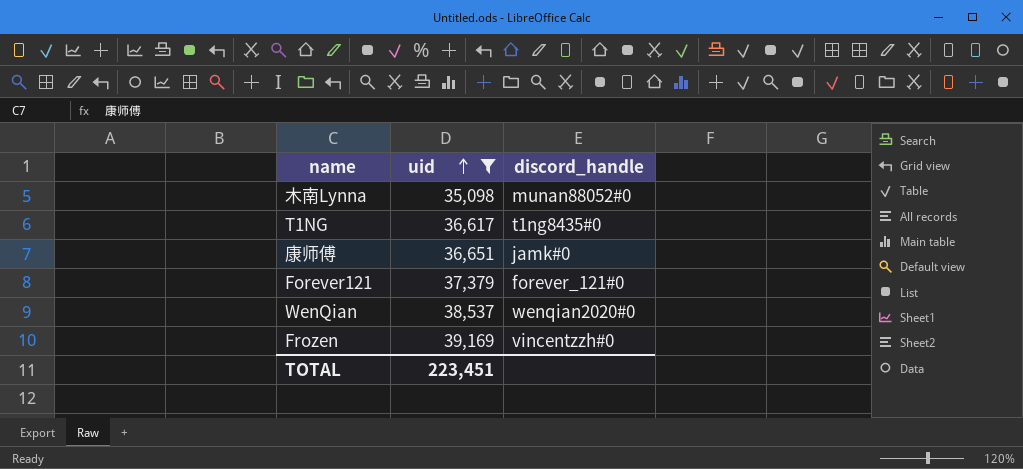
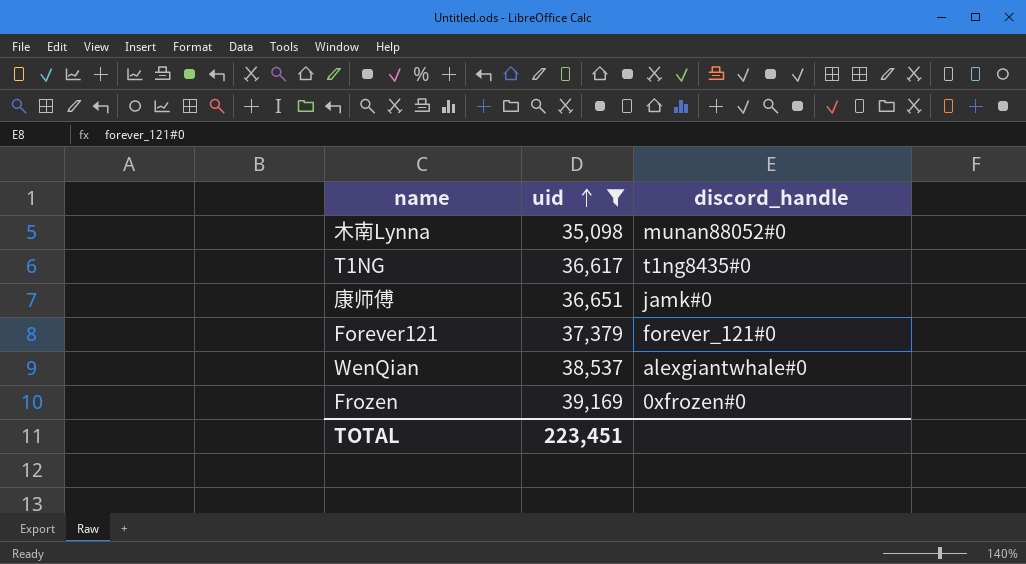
WenQian | discord_handle: wenqian2020#0 -> alexgiantwhale#0
Frozen | discord_handle: vincentzzh#0 -> 0xfrozen#0

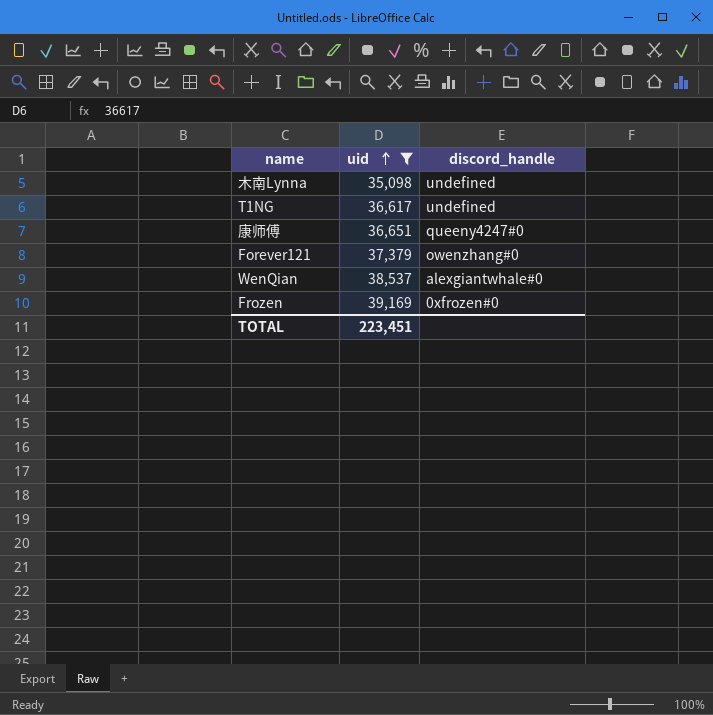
木南Lynna | discord_handle: munan88052#0 -> undefined
T1NG | discord_handle: t1ng8435#0 -> undefined
康师傅 | discord_handle: jamk#0 -> queeny4247#0
Forever121 | discord_handle: forever_121#0 -> owenzhang#0

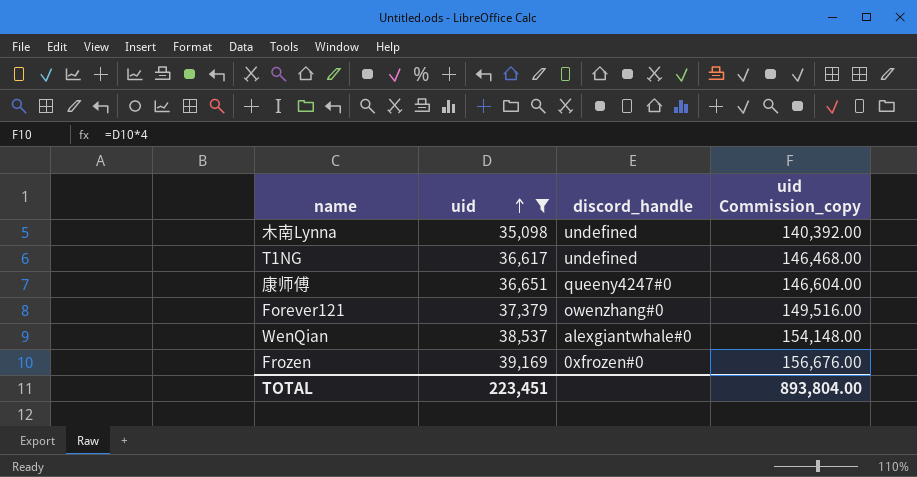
column uid Commission_copy | formula: none -> [uid] * 4

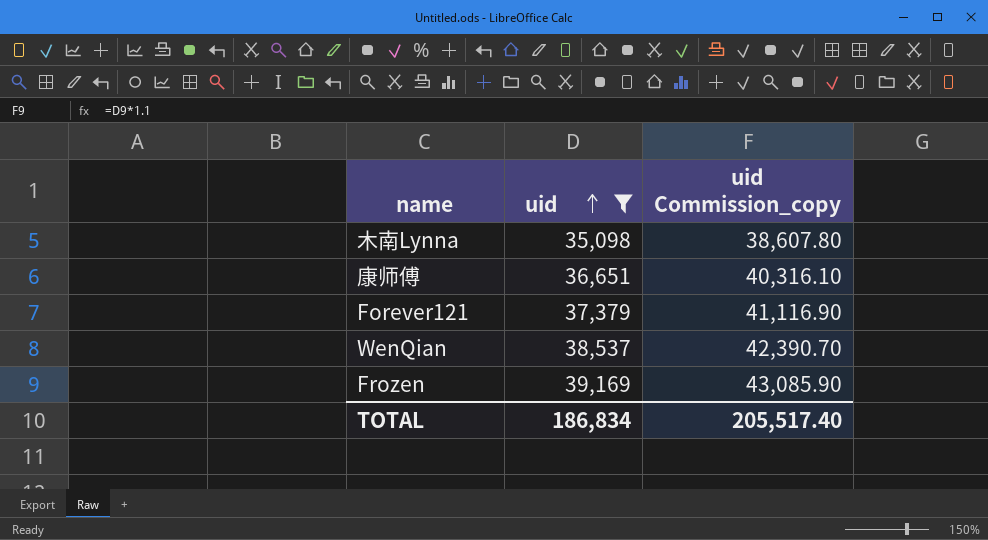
column discord_handle | position: 3 -> none
column uid Commission_copy | formula: [uid] * 4 -> [uid] * 1.1
row T1NG: 36,617 | undefined | 146,468.00 -> none
TOTAL | uid: 223,451 -> 186,834
TOTAL | uid Commission_copy: 893,804.00 -> 205,517.40

